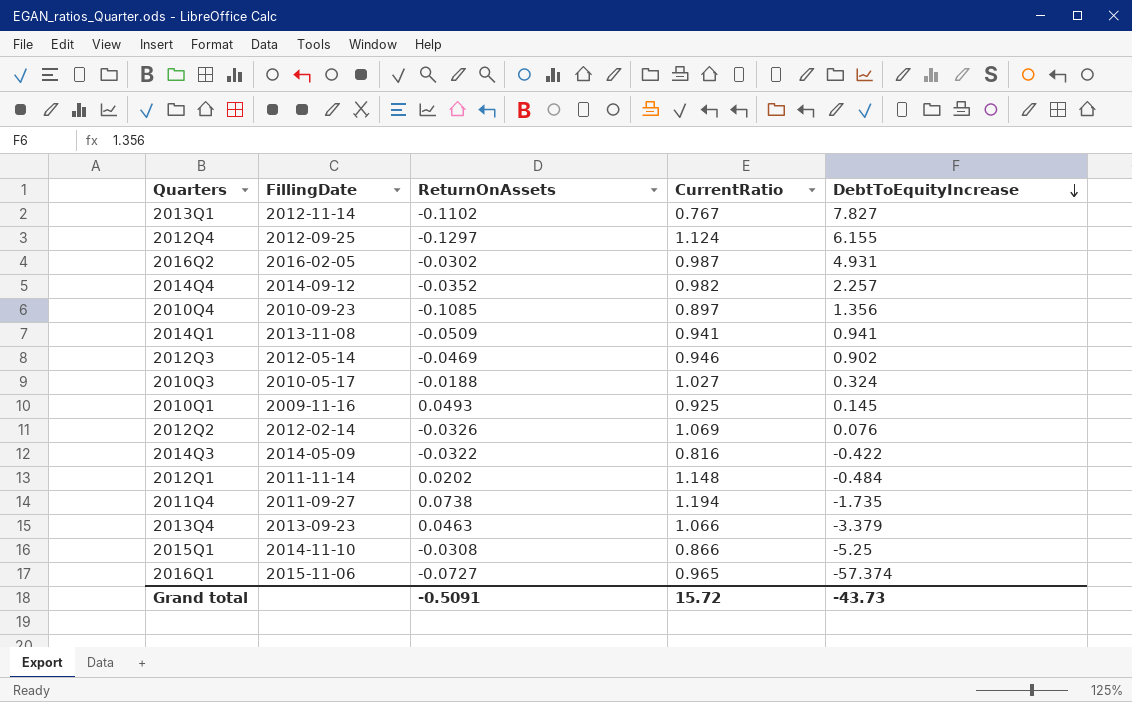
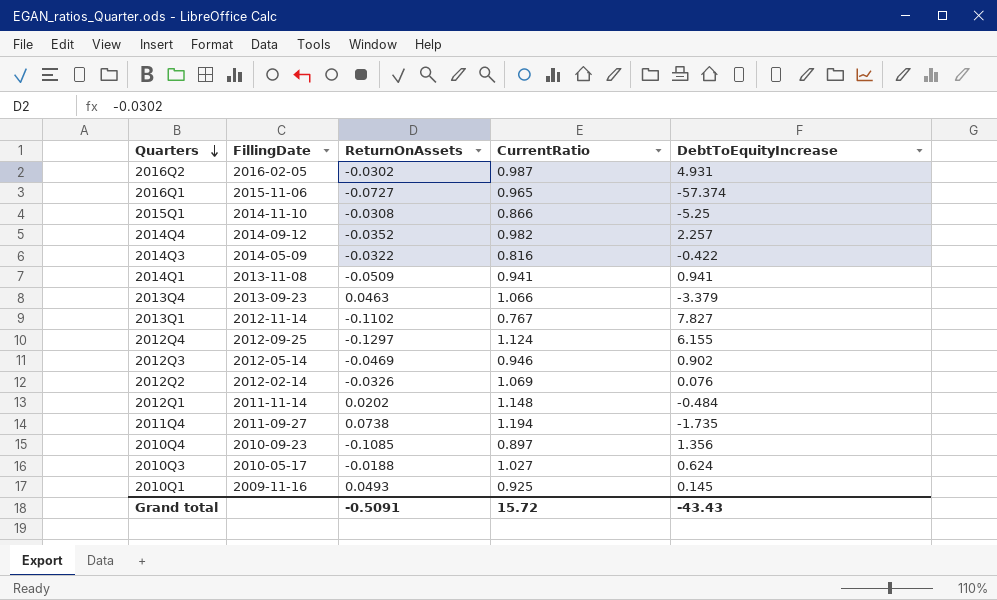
row order: DebtToEquityIncrease descending -> Quarters descending
2010Q3 | DebtToEquityIncrease: 0.324 -> 0.624
Grand total | DebtToEquityIncrease: -43.73 -> -43.43

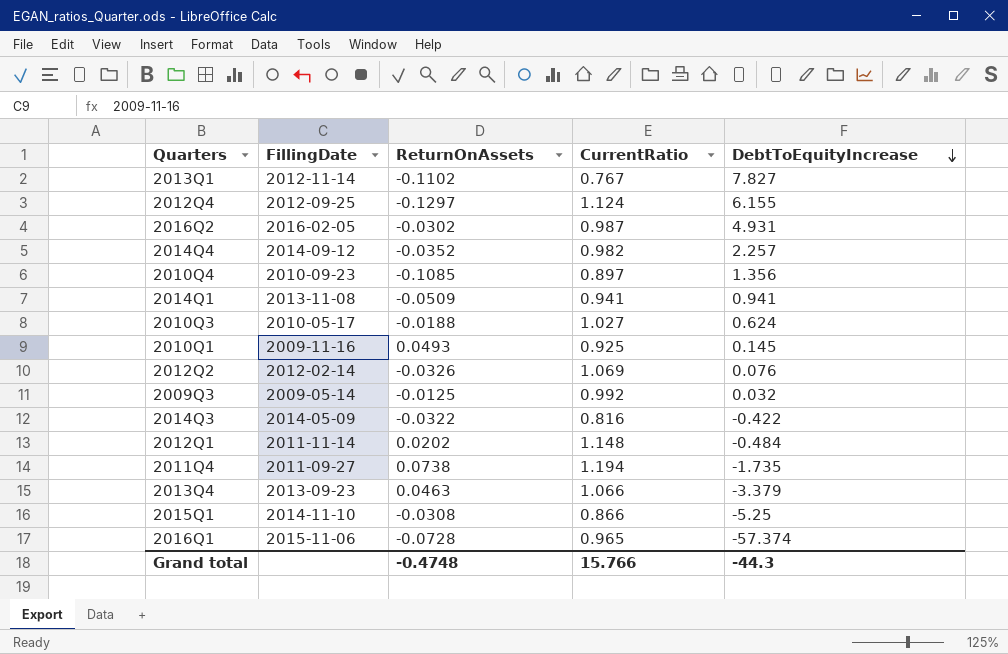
row order: Quarters descending -> DebtToEquityIncrease descending
row 2012Q3: 2012-05-14 | -0.0469 | 0.946 | 0.902 -> none
row 2009Q3: none -> 2009-05-14 | -0.0125 | 0.992 | 0.032
2016Q1 | ReturnOnAssets: -0.0727 -> -0.0728
Grand total | ReturnOnAssets: -0.5091 -> -0.4748
Grand total | CurrentRatio: 15.72 -> 15.766
Grand total | DebtToEquityIncrease: -43.43 -> -44.3

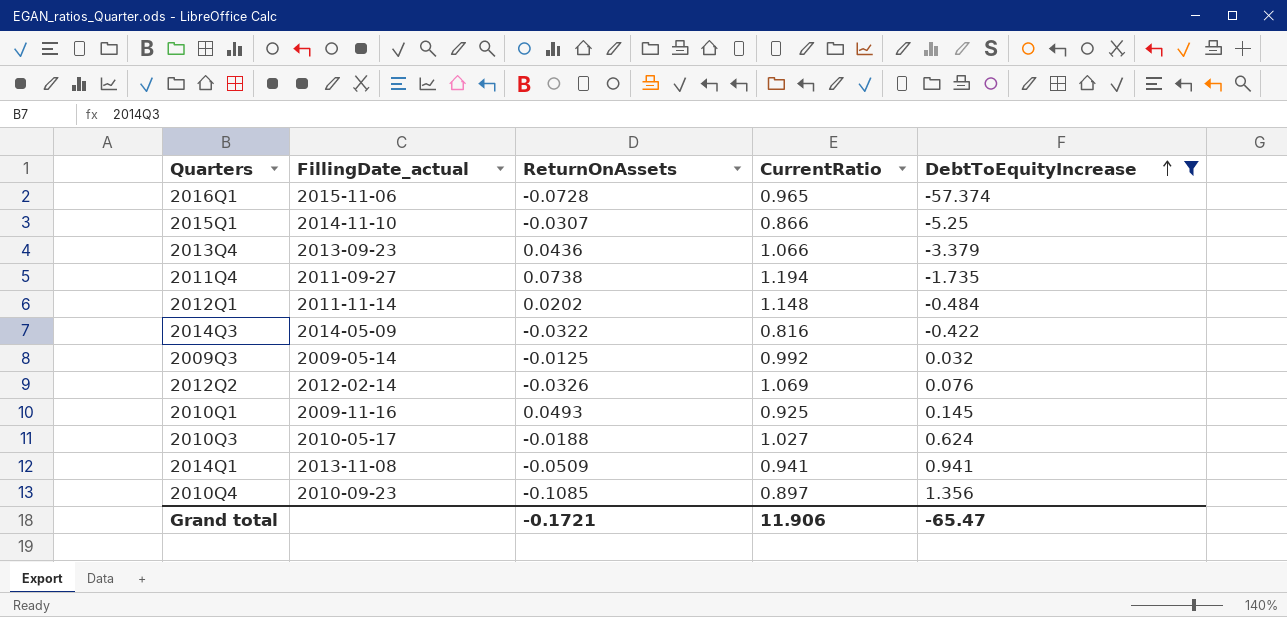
filter: none -> DebtToEquityIncrease <= 1.356
row order: DebtToEquityIncrease descending -> DebtToEquityIncrease ascending
column name: FillingDate -> FillingDate_actual
2015Q1 | ReturnOnAssets: -0.0308 -> -0.0307
2013Q4 | ReturnOnAssets: 0.0463 -> 0.0436
Grand total | ReturnOnAssets: -0.4748 -> -0.1721
Grand total | CurrentRatio: 15.766 -> 11.906
Grand total | DebtToEquityIncrease: -44.3 -> -65.47

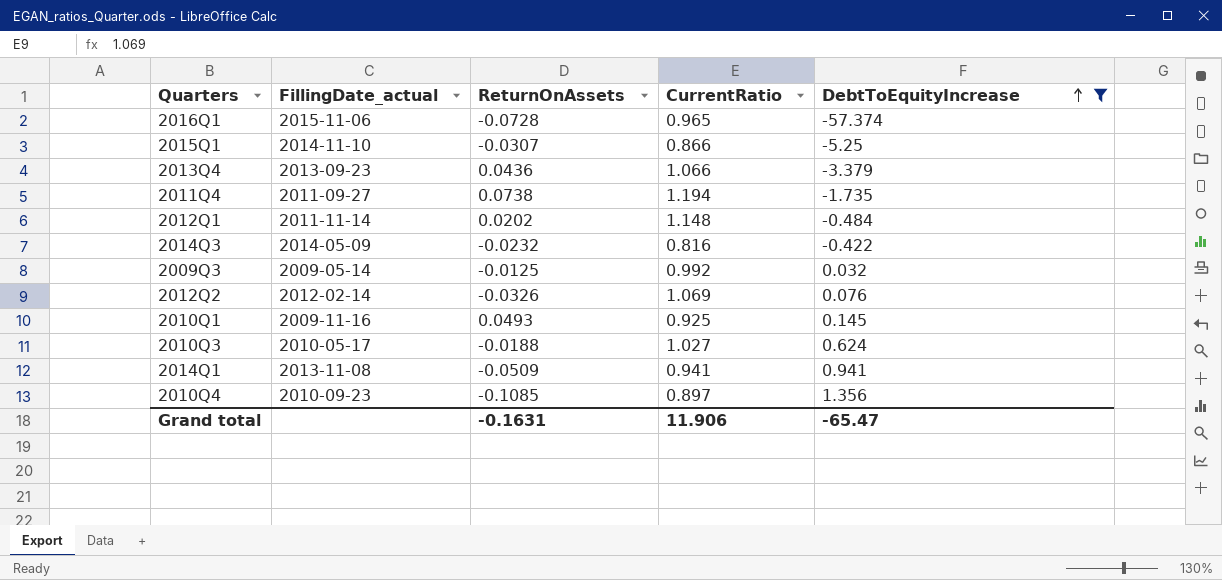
2014Q3 | ReturnOnAssets: -0.0322 -> -0.0232
Grand total | ReturnOnAssets: -0.1721 -> -0.1631

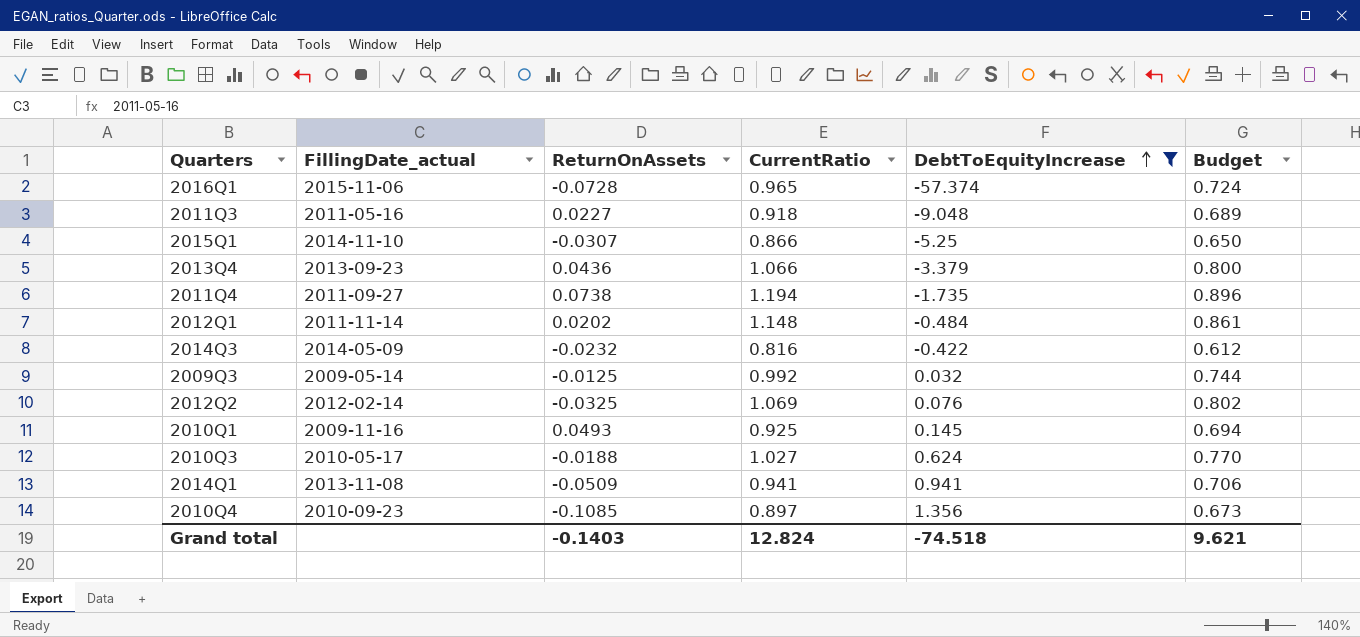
column Budget | formula: none -> [CurrentRatio] * 0.75
row 2011Q3: none -> 2011-05-16 | 0.0227 | 0.918 | -9.048 | 0.689
2012Q2 | ReturnOnAssets: -0.0326 -> -0.0325
Grand total | ReturnOnAssets: -0.1631 -> -0.1403
Grand total | CurrentRatio: 11.906 -> 12.824
Grand total | DebtToEquityIncrease: -65.47 -> -74.518

